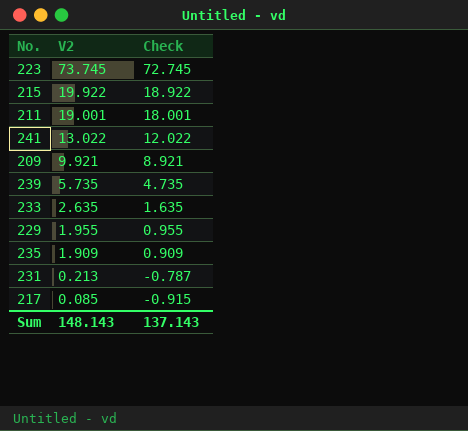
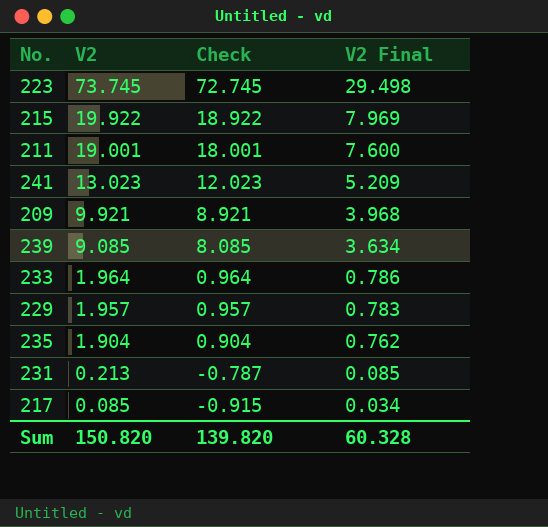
column V2 Final | formula: none -> [V2] * 0.4
241 | V2: 13.022 -> 13.023
241 | Check: 12.022 -> 12.023
239 | V2: 5.735 -> 9.085
239 | Check: 4.735 -> 8.085
233 | V2: 2.635 -> 1.964
233 | Check: 1.635 -> 0.964
229 | V2: 1.955 -> 1.957
229 | Check: 0.955 -> 0.957
235 | V2: 1.909 -> 1.904
235 | Check: 0.909 -> 0.904
Sum | V2: 148.143 -> 150.820
Sum | Check: 137.143 -> 139.820

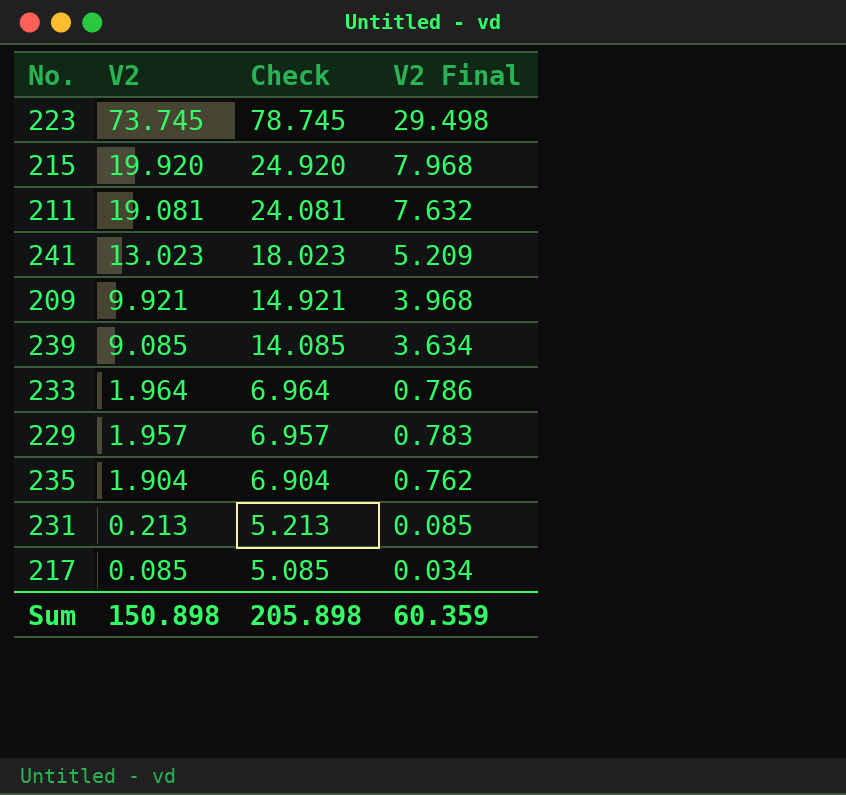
column Check | formula: [V2] - 1 -> [V2] + 5
215 | V2: 19.922 -> 19.920
215 | V2 Final: 7.969 -> 7.968
211 | V2: 19.001 -> 19.081
211 | V2 Final: 7.600 -> 7.632
Sum | V2: 150.820 -> 150.898
Sum | Check: 139.820 -> 205.898
Sum | V2 Final: 60.328 -> 60.359

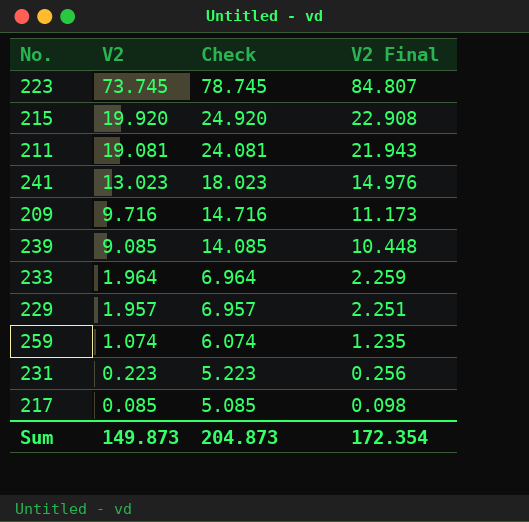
column V2 Final | formula: [V2] * 0.4 -> [V2] * 1.15
row 235: 1.904 | 6.904 | 0.762 -> none
209 | V2: 9.921 -> 9.716
209 | Check: 14.921 -> 14.716
row 259: none -> 1.074 | 6.074 | 1.235
231 | V2: 0.213 -> 0.223
231 | Check: 5.213 -> 5.223
Sum | V2: 150.898 -> 149.873
Sum | Check: 205.898 -> 204.873
Sum | V2 Final: 60.359 -> 172.354

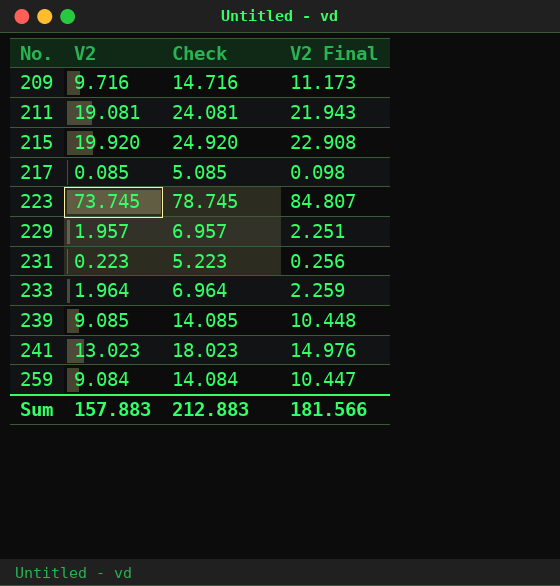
row order: V2 descending -> No. ascending
259 | V2: 1.074 -> 9.084
259 | Check: 6.074 -> 14.084
259 | V2 Final: 1.235 -> 10.447
Sum | V2: 149.873 -> 157.883
Sum | Check: 204.873 -> 212.883
Sum | V2 Final: 172.354 -> 181.566

